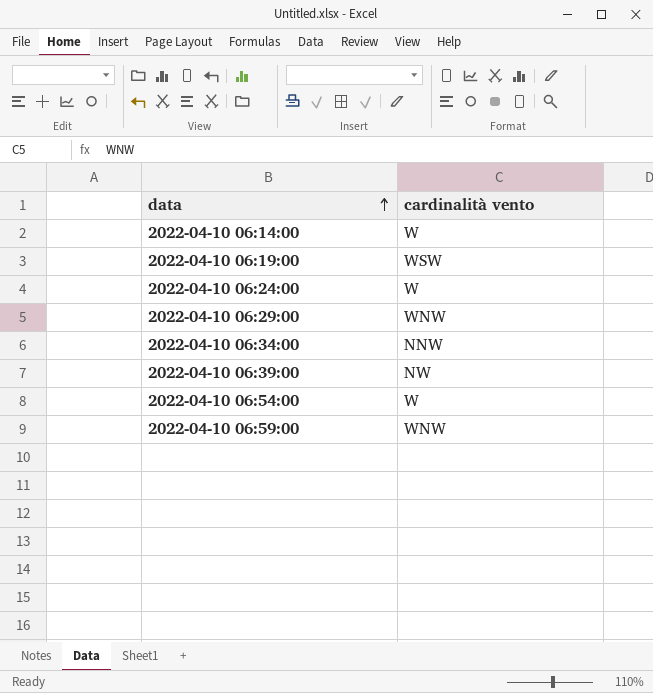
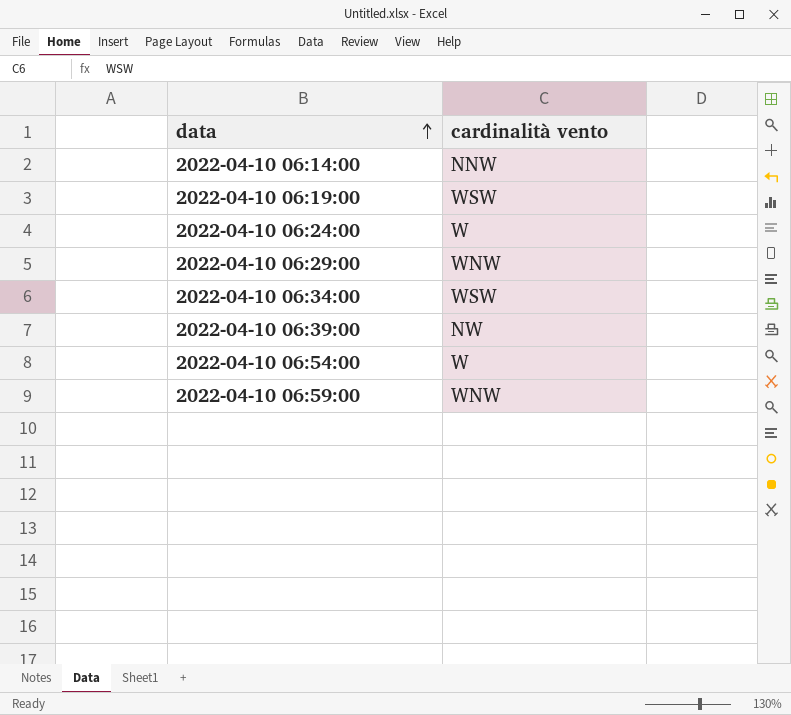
2022-04-10 06:14:00 | cardinalità vento: W -> NNW
2022-04-10 06:34:00 | cardinalità vento: NNW -> WSW

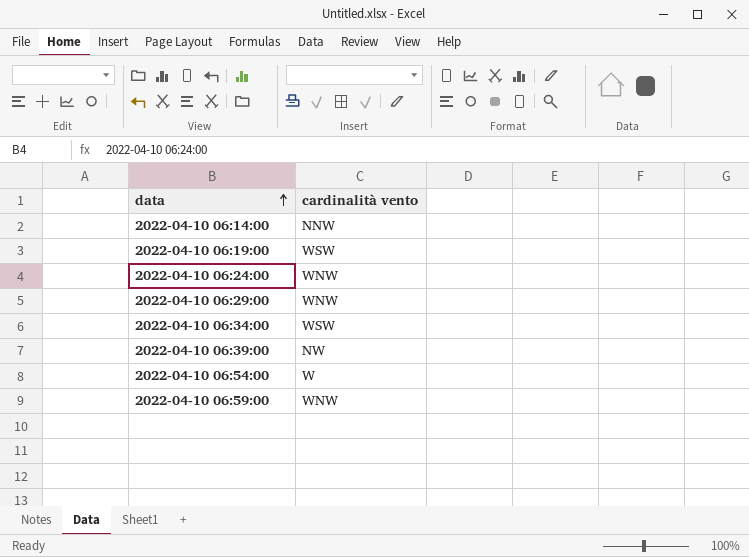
2022-04-10 06:24:00 | cardinalità vento: W -> WNW

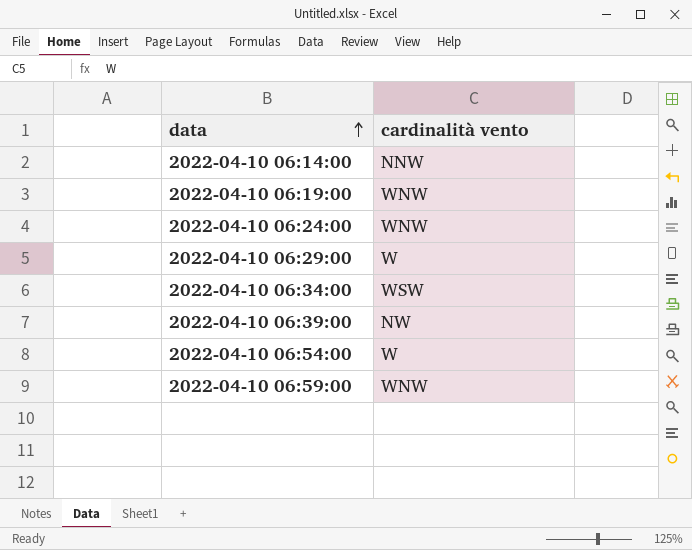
2022-04-10 06:19:00 | cardinalità vento: WSW -> WNW
2022-04-10 06:29:00 | cardinalità vento: WNW -> W

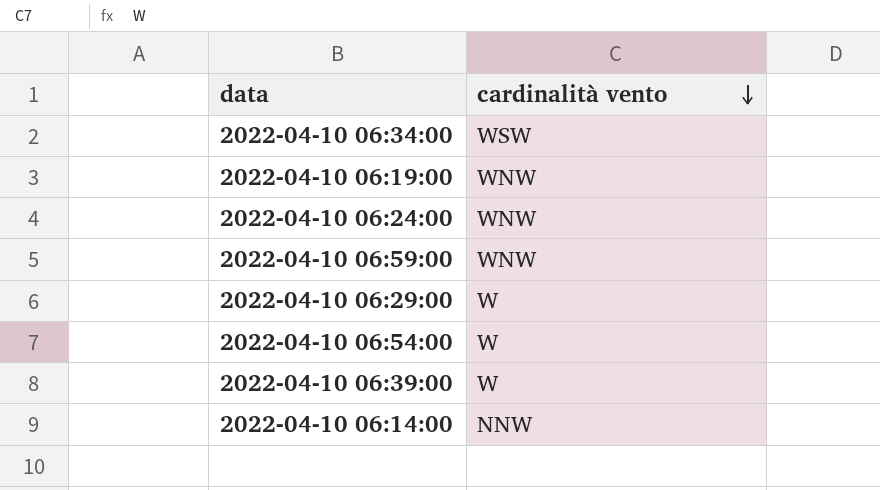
row order: data ascending -> cardinalità vento descending
2022-04-10 06:39:00 | cardinalità vento: NW -> W

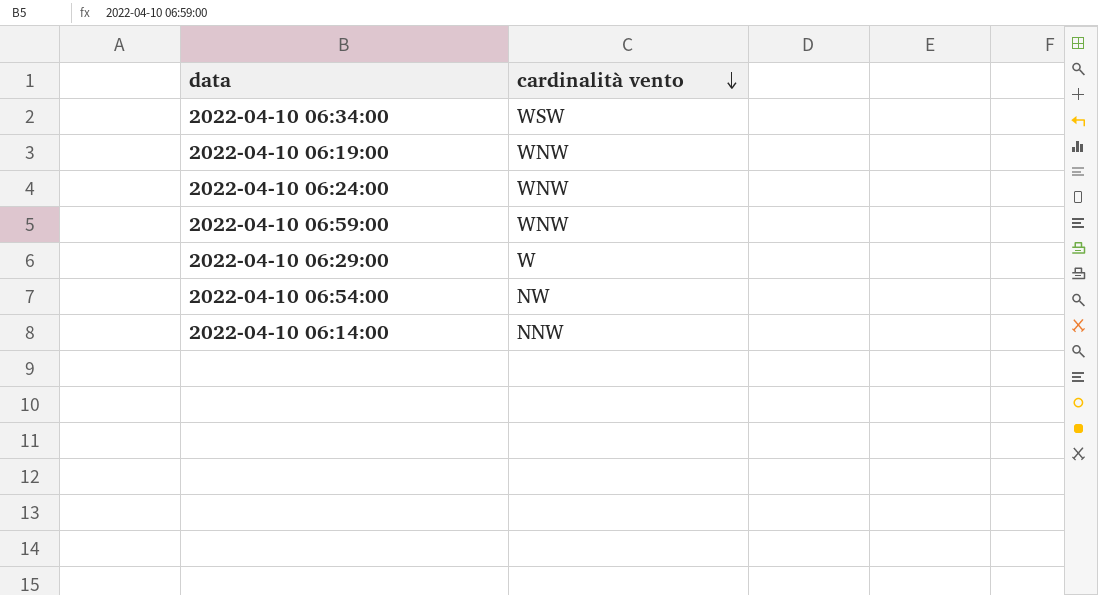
row 2022-04-10 06:39:00: W -> none
2022-04-10 06:54:00 | cardinalità vento: W -> NW

